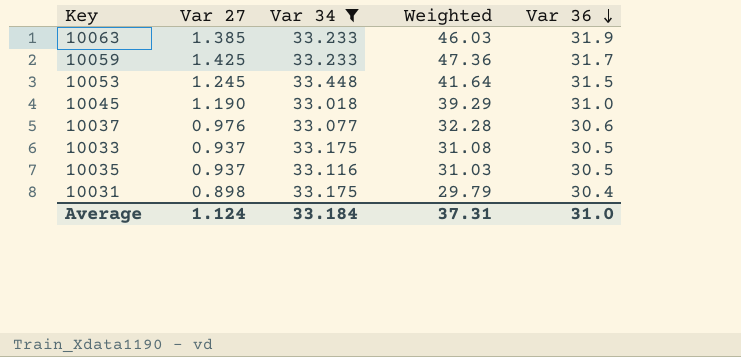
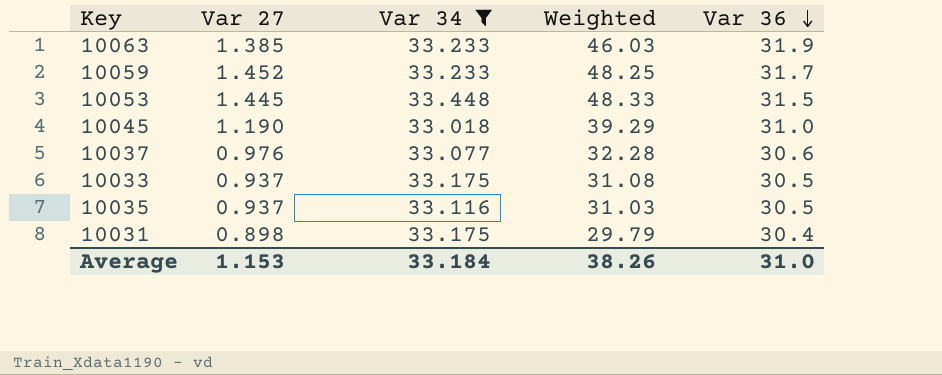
10059 | Var 27: 1.425 -> 1.452
10059 | Weighted: 47.36 -> 48.25
10053 | Var 27: 1.245 -> 1.445
10053 | Weighted: 41.64 -> 48.33
Average | Var 27: 1.124 -> 1.153
Average | Weighted: 37.31 -> 38.26

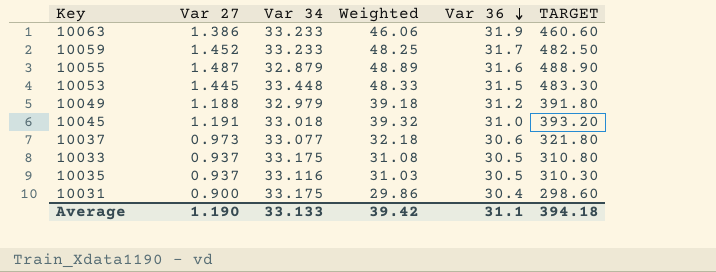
filter: Var 34 >= 33.018 -> none
column TARGET | formula: none -> [Weighted] * 10
10063 | Var 27: 1.385 -> 1.386
10063 | Weighted: 46.03 -> 46.06
10045 | Var 27: 1.190 -> 1.191
10045 | Weighted: 39.29 -> 39.32
10037 | Var 27: 0.976 -> 0.973
10037 | Weighted: 32.28 -> 32.18
10031 | Var 27: 0.898 -> 0.900
10031 | Weighted: 29.79 -> 29.86
Average | Var 27: 1.153 -> 1.190
Average | Var 34: 33.184 -> 33.133
Average | Weighted: 38.26 -> 39.42
Average | Var 36: 31.0 -> 31.1

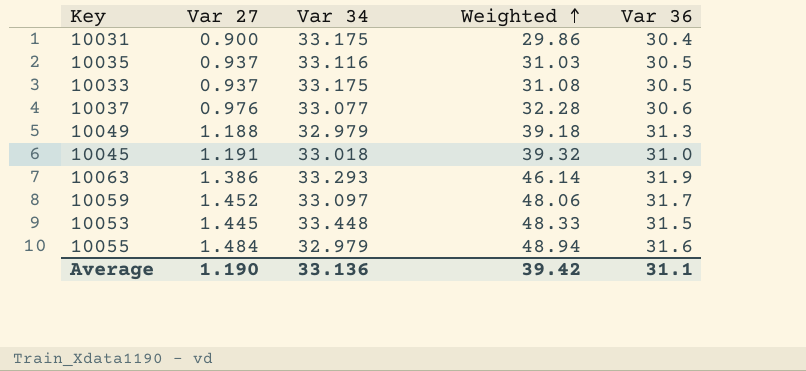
row order: Var 36 descending -> Weighted ascending
column TARGET | formula: [Weighted] * 10 -> none
10037 | Var 27: 0.973 -> 0.976
10037 | Weighted: 32.18 -> 32.28
10049 | Var 36: 31.2 -> 31.3
10063 | Var 34: 33.233 -> 33.293
10063 | Weighted: 46.06 -> 46.14
10059 | Var 34: 33.233 -> 33.097
10059 | Weighted: 48.25 -> 48.06
10055 | Var 27: 1.487 -> 1.484
10055 | Var 34: 32.879 -> 32.979
10055 | Weighted: 48.89 -> 48.94
Average | Var 34: 33.133 -> 33.136

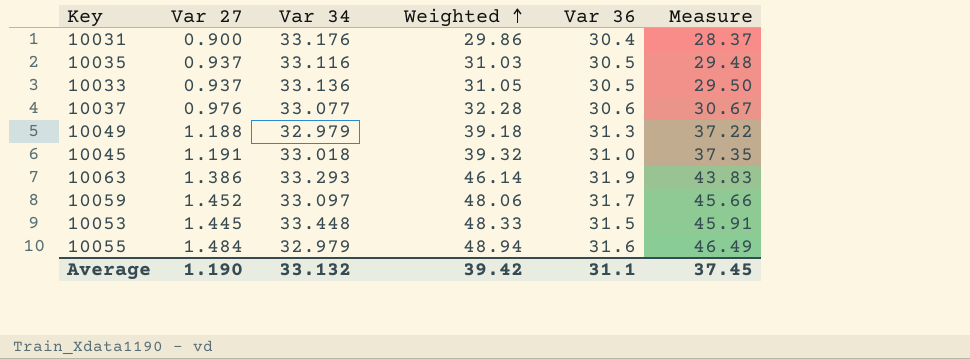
column Measure | formula: none -> [Weighted] * 0.95
10031 | Var 34: 33.175 -> 33.176
10033 | Var 34: 33.175 -> 33.136
10033 | Weighted: 31.08 -> 31.05
Average | Var 34: 33.136 -> 33.132

